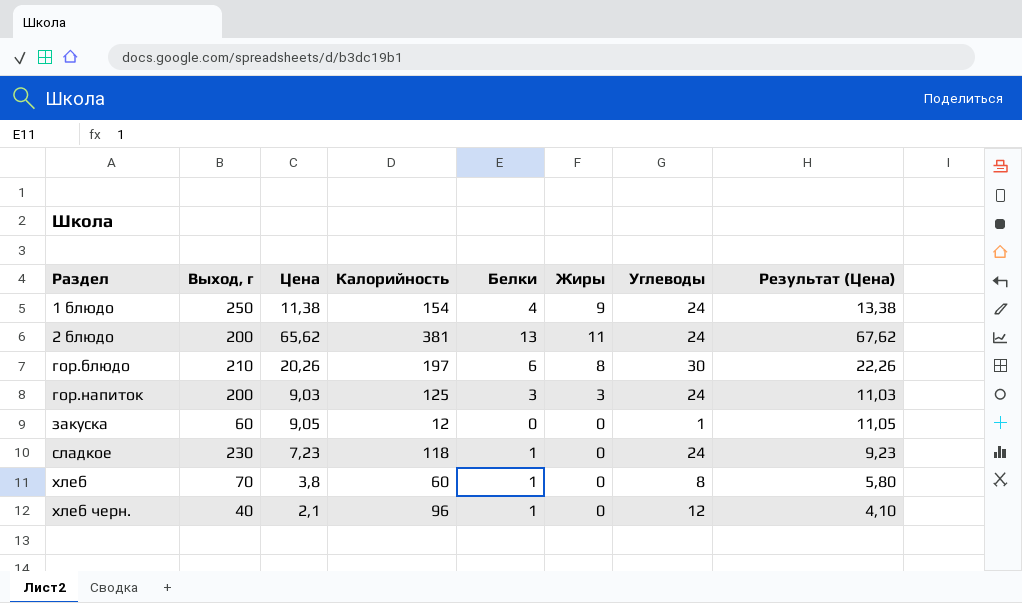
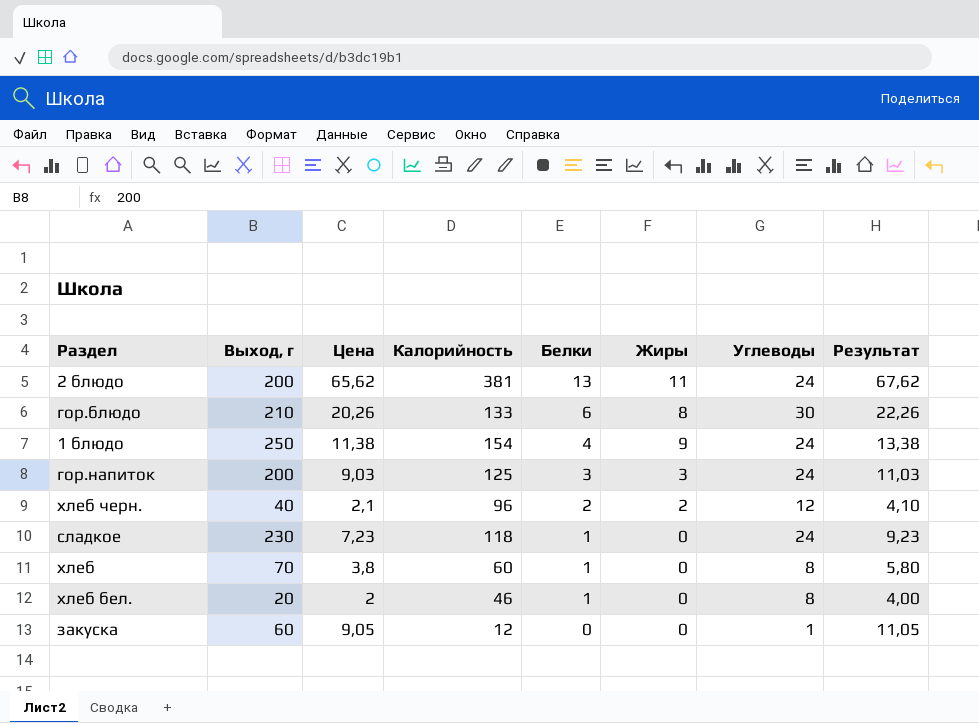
row order: Раздел ascending -> Белки descending
column name: Результат (Цена) -> Результат
гор.блюдо | Калорийность: 197 -> 133
хлеб черн. | Белки: 1 -> 2
хлеб черн. | Жиры: 0 -> 2
row хлеб бел.: none -> 20 | 2 | 46 | 1 | 0 | 8 | 4,00

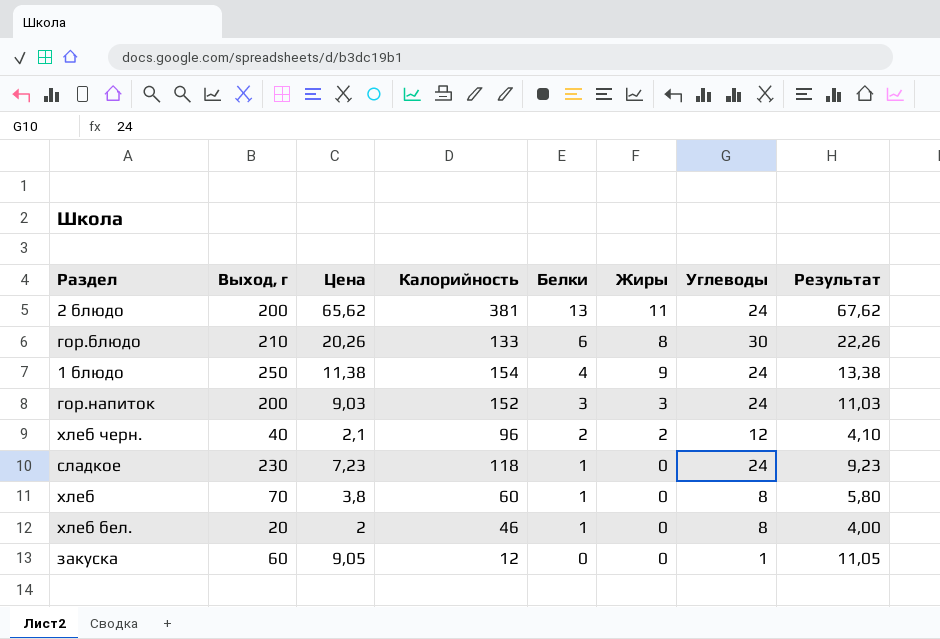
гор.напиток | Калорийность: 125 -> 152

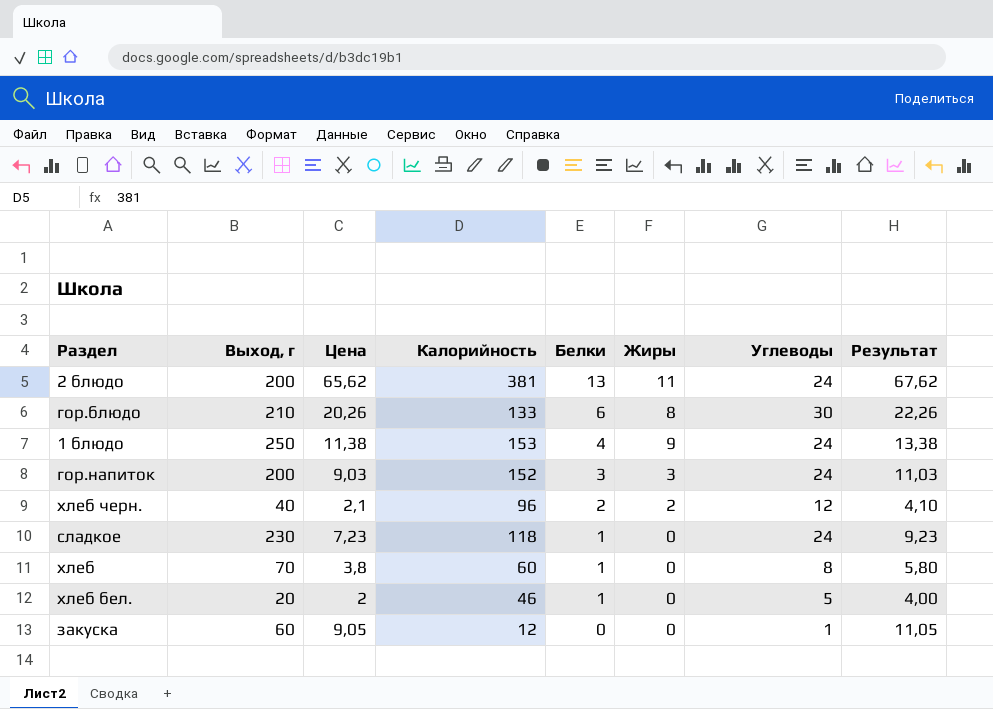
1 блюдо | Калорийность: 154 -> 153
хлеб бел. | Углеводы: 8 -> 5

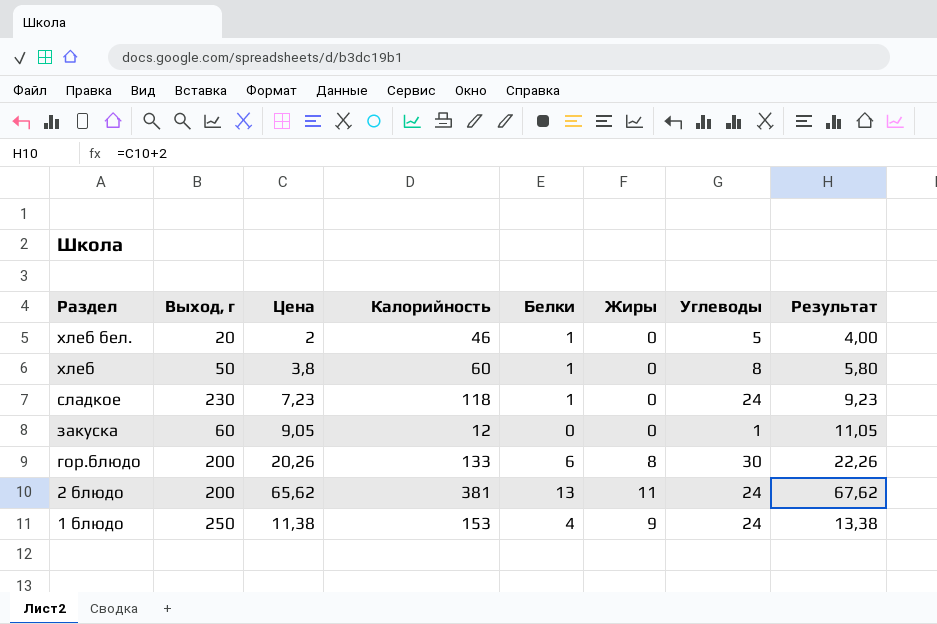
row order: Белки descending -> Раздел descending
row гор.напиток: 200 | 9,03 | 152 | 3 | 3 | 24 | 11,03 -> none
row хлеб черн.: 40 | 2,1 | 96 | 2 | 2 | 12 | 4,10 -> none
хлеб | Выход, г: 70 -> 50
гор.блюдо | Выход, г: 210 -> 200

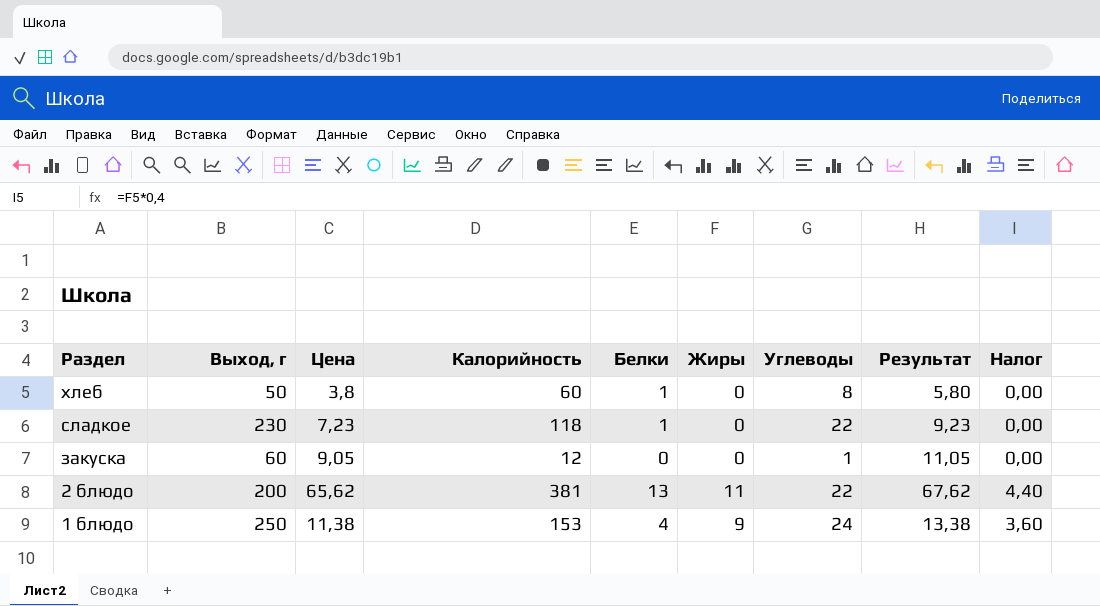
column Налог | formula: none -> [Жиры] * 0,4
row хлеб бел.: 20 | 2 | 46 | 1 | 0 | 5 | 4,00 -> none
row гор.блюдо: 200 | 20,26 | 133 | 6 | 8 | 30 | 22,26 -> none
сладкое | Углеводы: 24 -> 22
2 блюдо | Углеводы: 24 -> 22

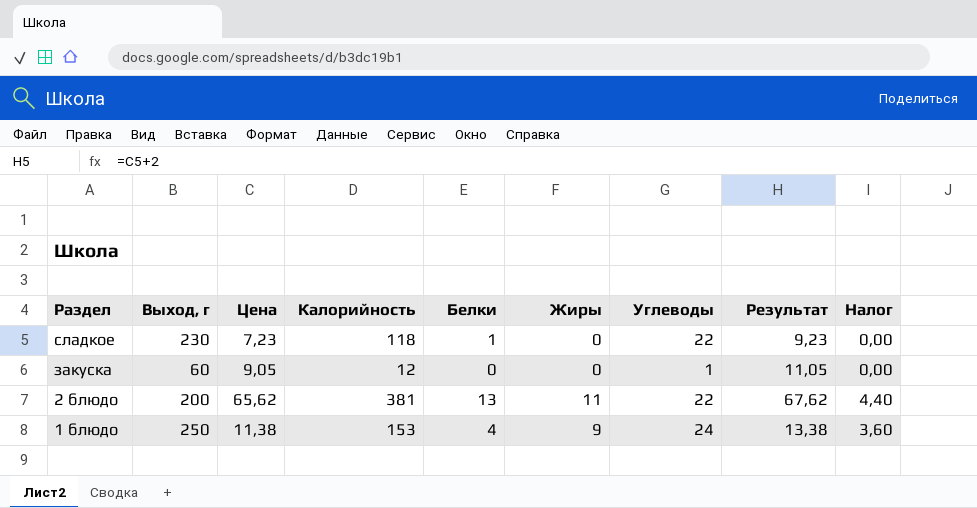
row хлеб: 50 | 3,8 | 60 | 1 | 0 | 8 | 5,80 | 0,00 -> none

